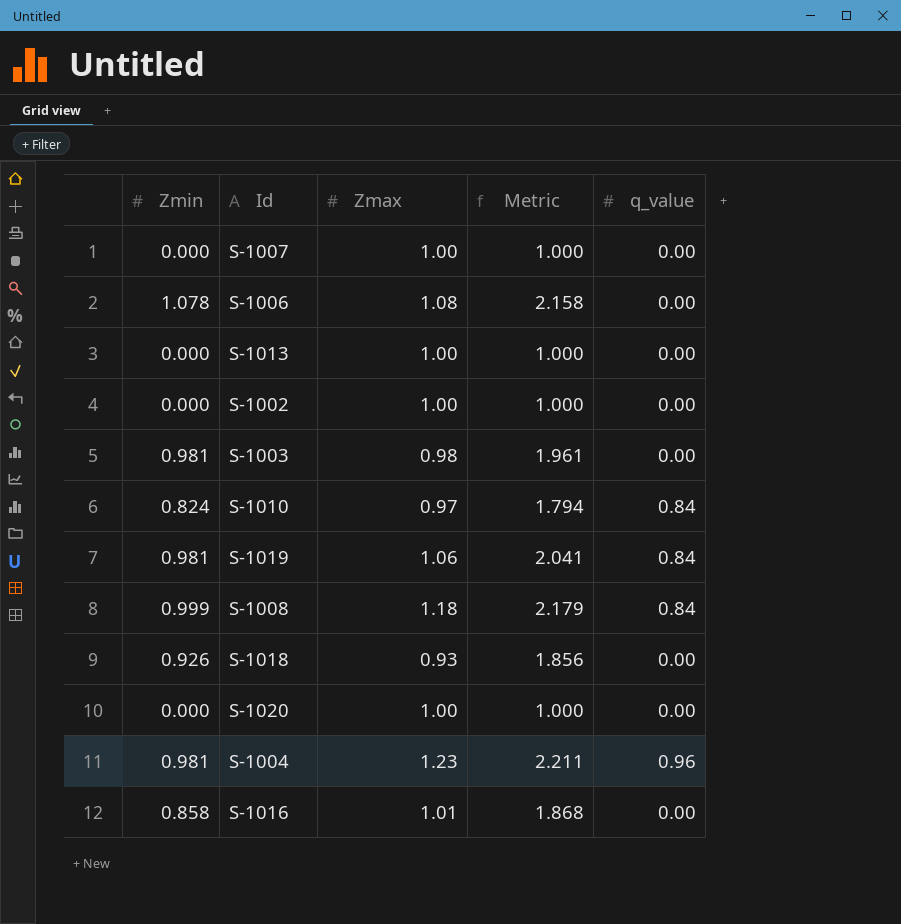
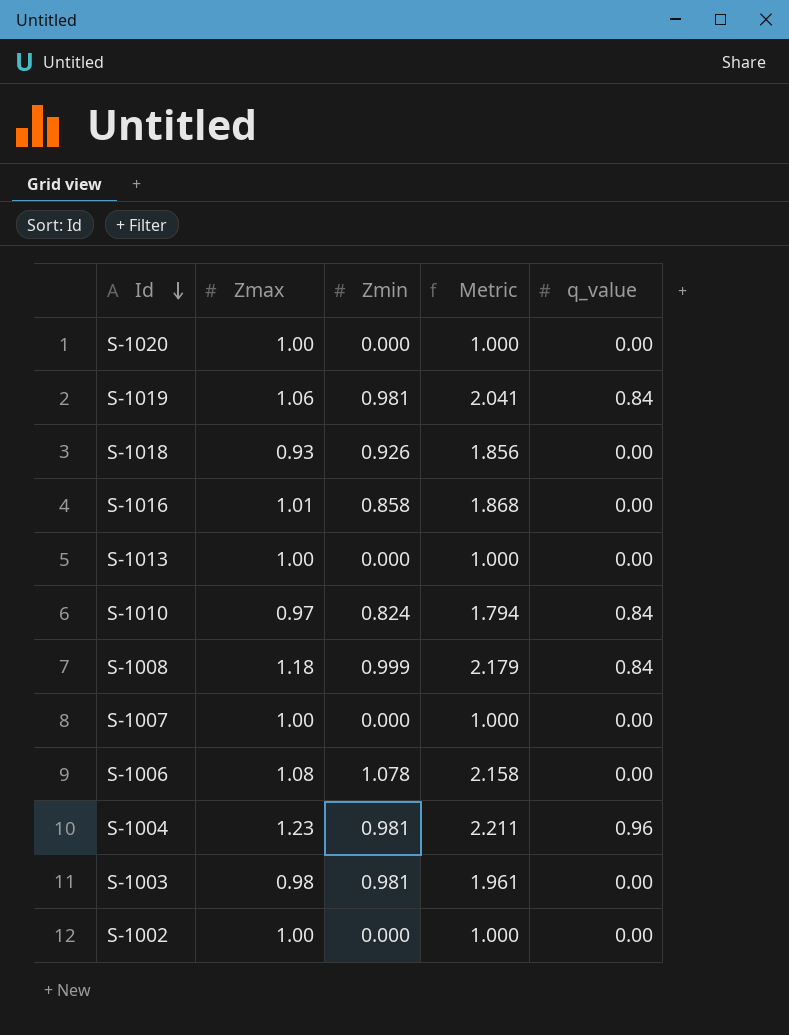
row order: none -> Id descending
column Zmin | position: 1 -> 3

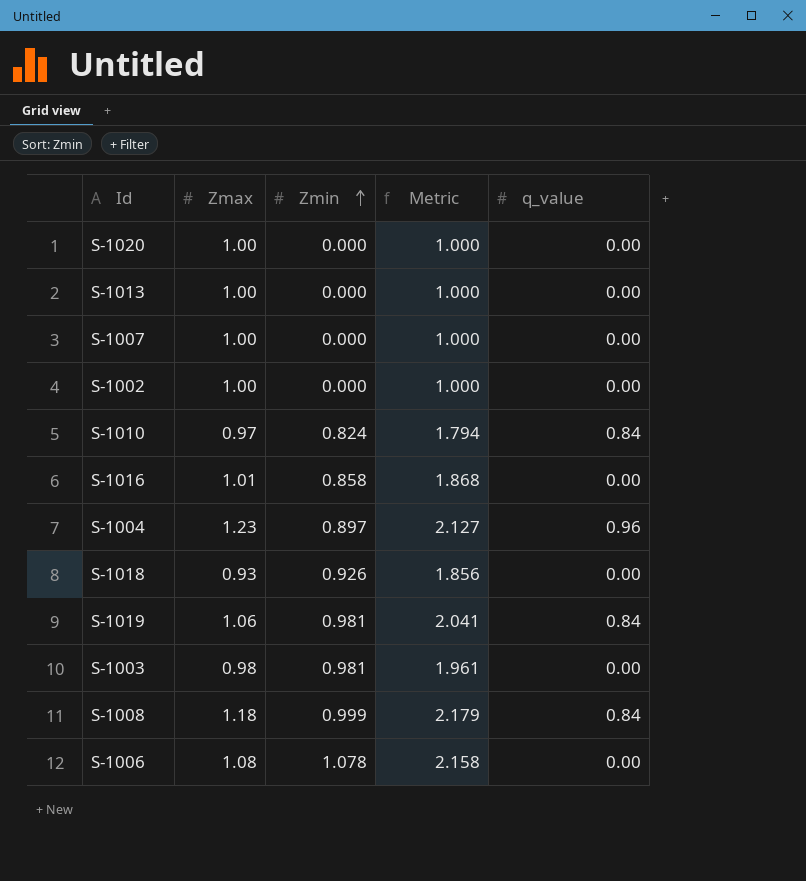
row order: Id descending -> Zmin ascending
S-1004 | Zmin: 0.981 -> 0.897
S-1004 | Metric: 2.211 -> 2.127

